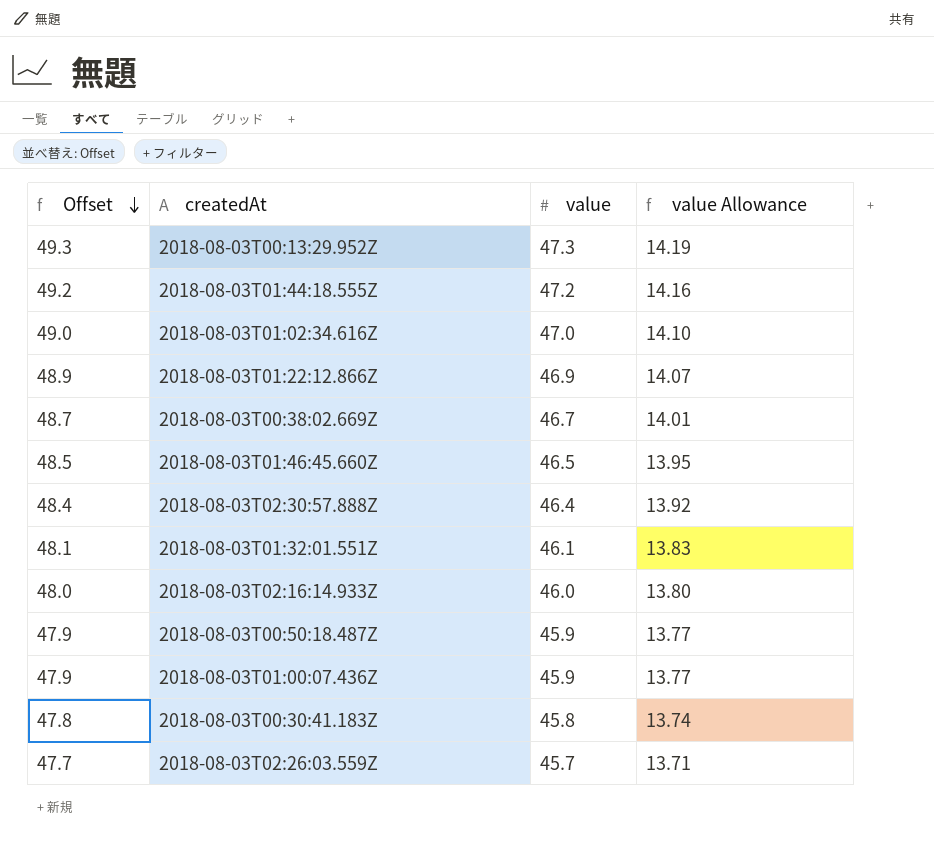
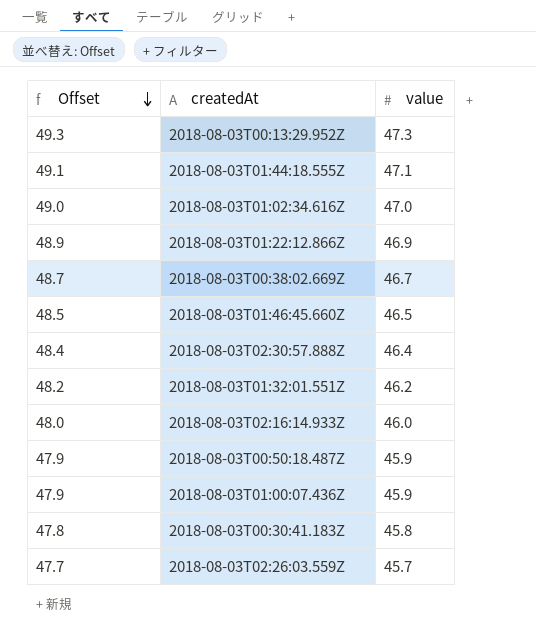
column value Allowance | formula: [value] * 0.3 -> none
2018-08-03T01:44:18.555Z | Offset: 49.2 -> 49.1
2018-08-03T01:44:18.555Z | value: 47.2 -> 47.1
2018-08-03T01:32:01.551Z | Offset: 48.1 -> 48.2
2018-08-03T01:32:01.551Z | value: 46.1 -> 46.2

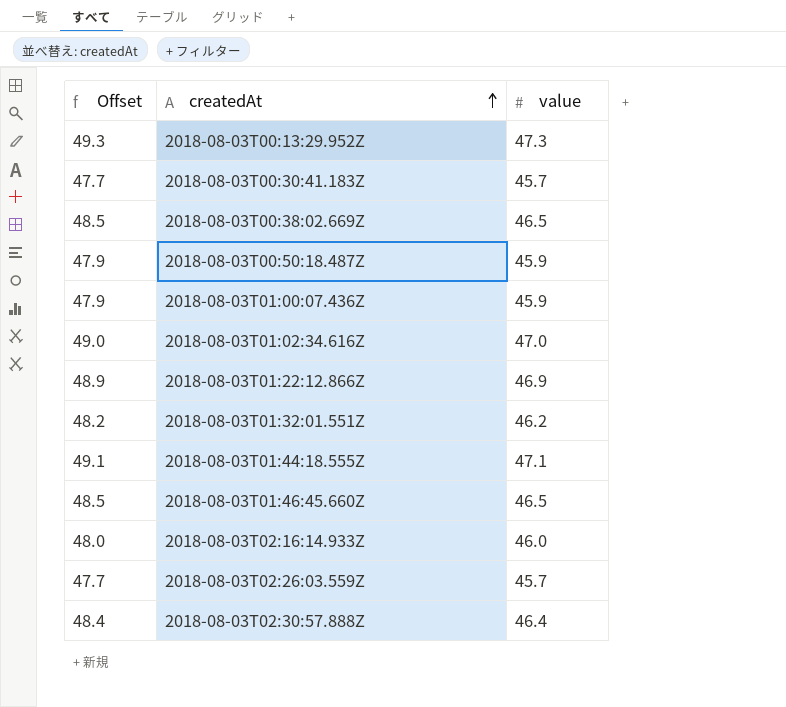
row order: Offset descending -> createdAt ascending
2018-08-03T00:30:41.183Z | Offset: 47.8 -> 47.7
2018-08-03T00:30:41.183Z | value: 45.8 -> 45.7
2018-08-03T00:38:02.669Z | Offset: 48.7 -> 48.5
2018-08-03T00:38:02.669Z | value: 46.7 -> 46.5

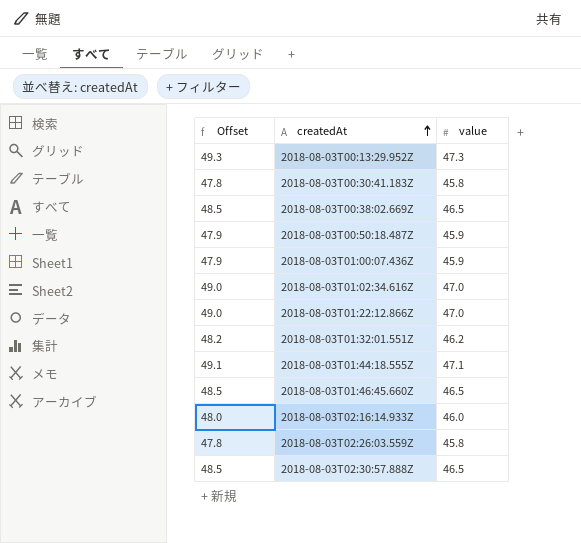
2018-08-03T00:30:41.183Z | Offset: 47.7 -> 47.8
2018-08-03T00:30:41.183Z | value: 45.7 -> 45.8
2018-08-03T01:22:12.866Z | Offset: 48.9 -> 49.0
2018-08-03T01:22:12.866Z | value: 46.9 -> 47.0
2018-08-03T02:26:03.559Z | Offset: 47.7 -> 47.8
2018-08-03T02:26:03.559Z | value: 45.7 -> 45.8
2018-08-03T02:30:57.888Z | Offset: 48.4 -> 48.5
2018-08-03T02:30:57.888Z | value: 46.4 -> 46.5

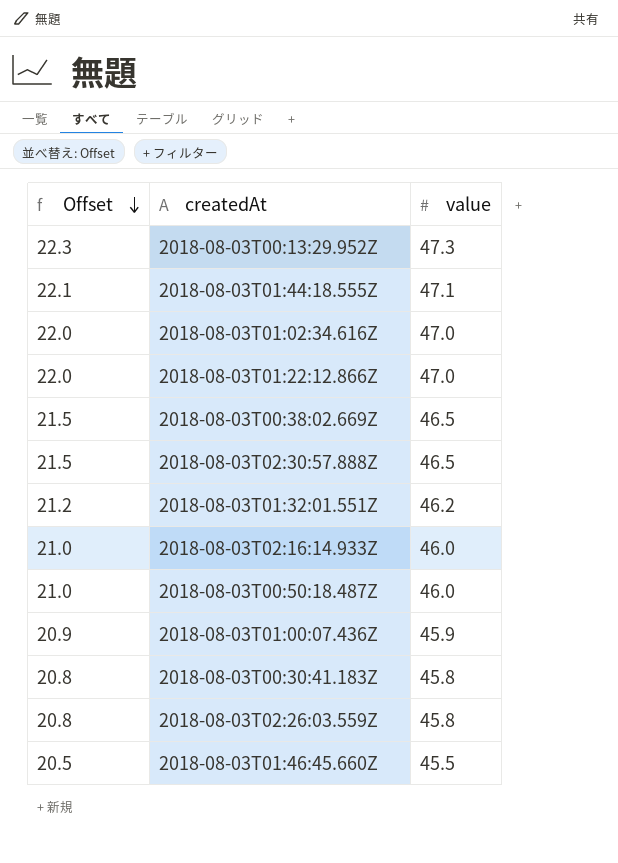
row order: createdAt ascending -> Offset descending
column Offset | formula: [value] + 2 -> [value] - 25
2018-08-03T00:50:18.487Z | value: 45.9 -> 46.0
2018-08-03T01:46:45.660Z | value: 46.5 -> 45.5

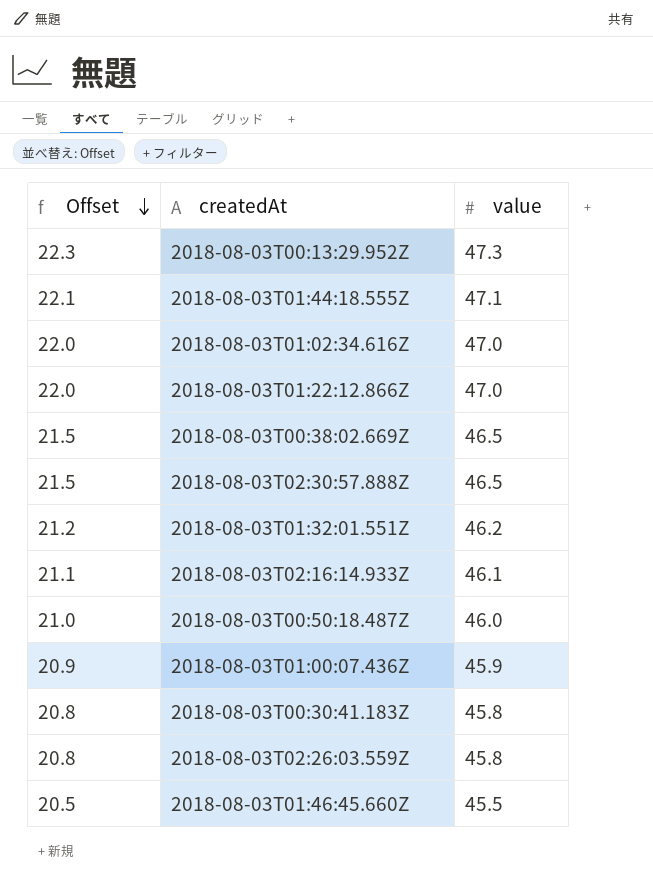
2018-08-03T02:16:14.933Z | Offset: 21.0 -> 21.1
2018-08-03T02:16:14.933Z | value: 46.0 -> 46.1

